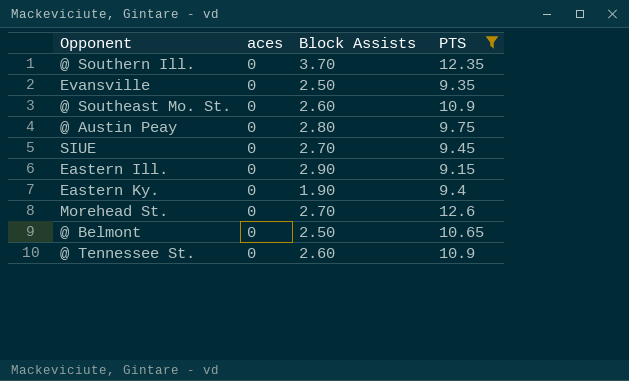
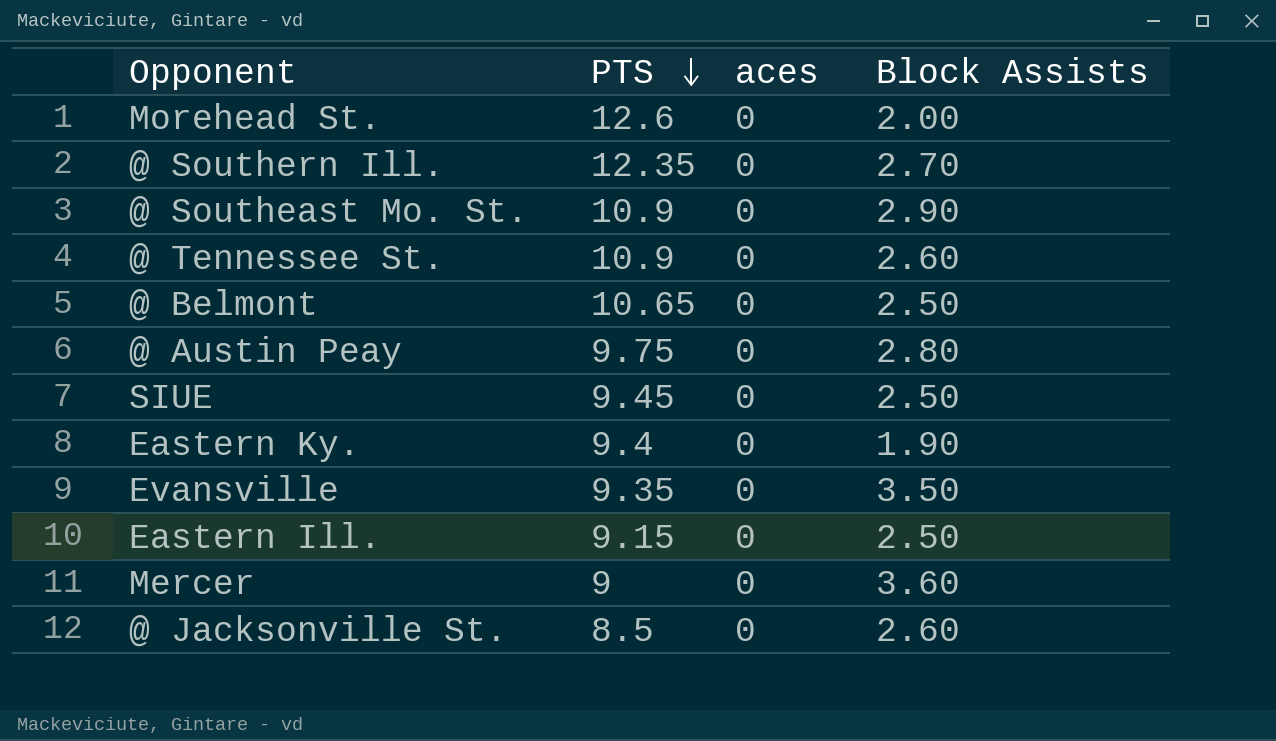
filter: PTS >= 9.15 -> none
row order: none -> PTS descending
column PTS | position: 4 -> 2
Morehead St. | Block Assists: 2.70 -> 2.00
@ Southern Ill. | Block Assists: 3.70 -> 2.70
@ Southeast Mo. St. | Block Assists: 2.60 -> 2.90
SIUE | Block Assists: 2.70 -> 2.50
Evansville | Block Assists: 2.50 -> 3.50
Eastern Ill. | Block Assists: 2.90 -> 2.50

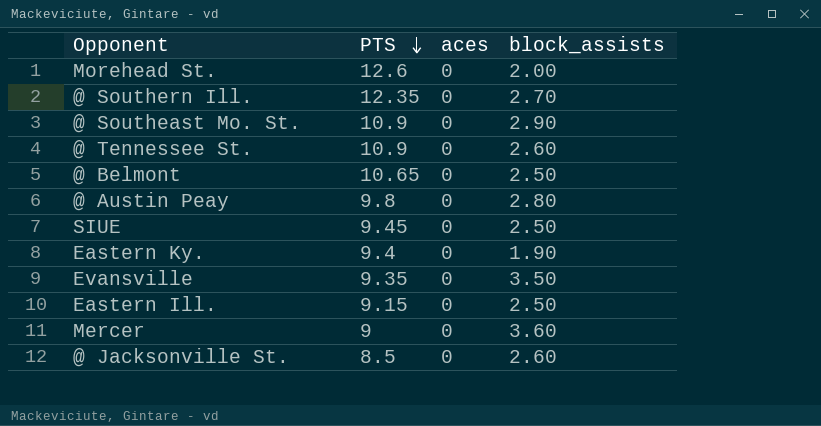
column name: Block Assists -> block_assists
@ Austin Peay | PTS: 9.75 -> 9.8

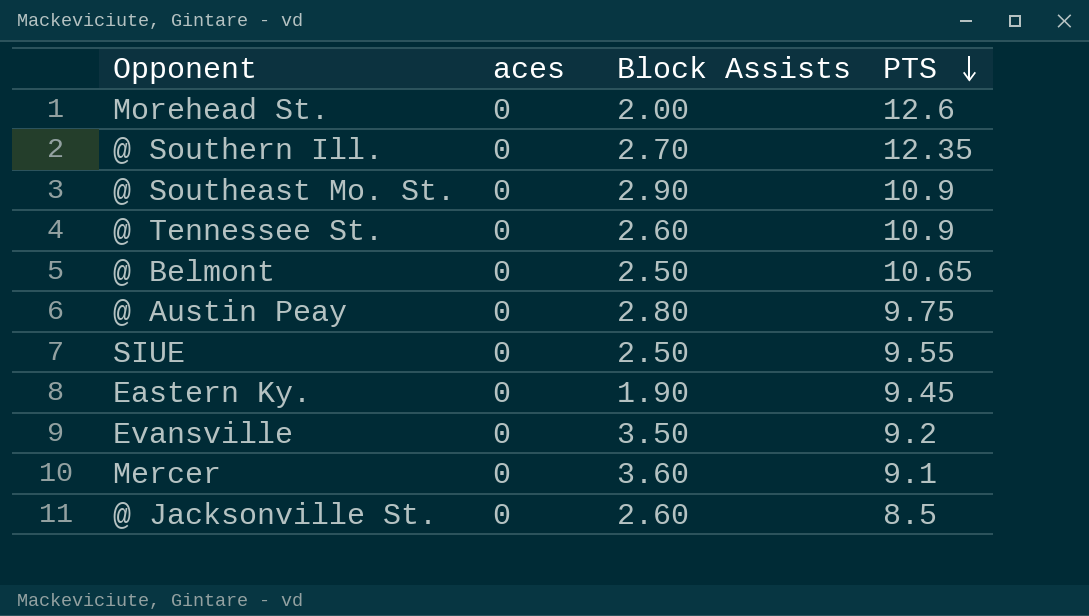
column name: block_assists -> Block Assists
column PTS | position: 2 -> 4
row Eastern Ill.: 9.15 | 0 | 2.50 -> none
@ Austin Peay | PTS: 9.8 -> 9.75
SIUE | PTS: 9.45 -> 9.55
Eastern Ky. | PTS: 9.4 -> 9.45
Evansville | PTS: 9.35 -> 9.2
Mercer | PTS: 9 -> 9.1

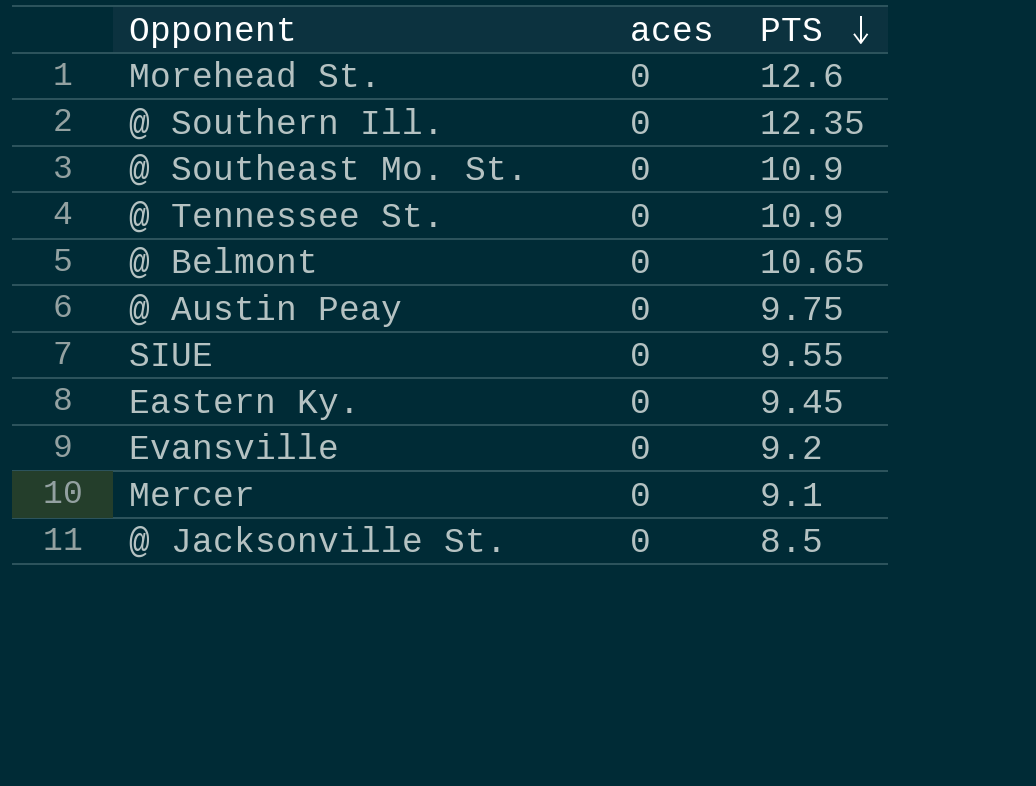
column Block Assists | position: 3 -> none

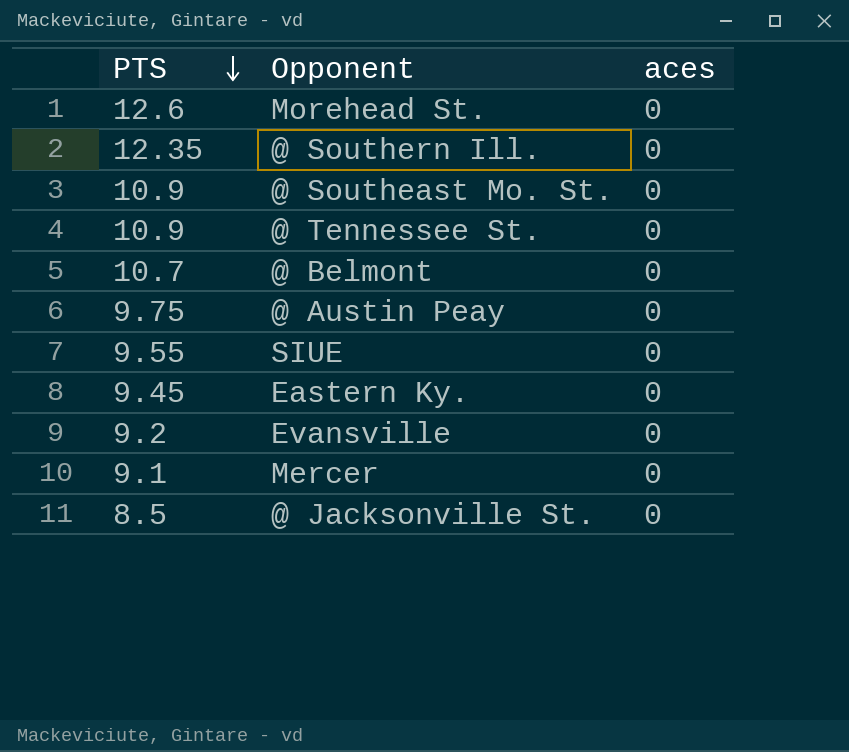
column PTS | position: 3 -> 1
@ Belmont | PTS: 10.65 -> 10.7

